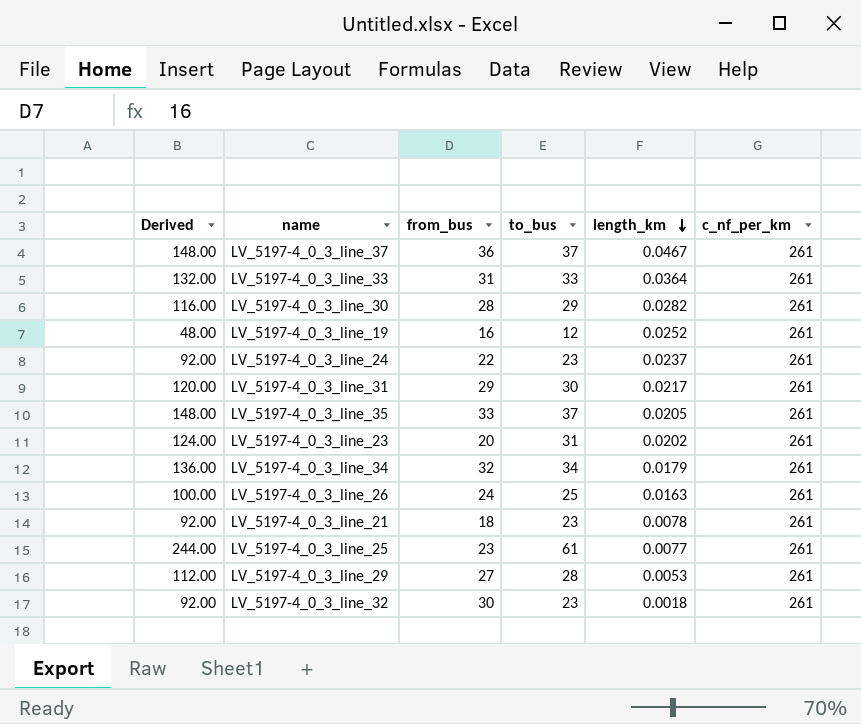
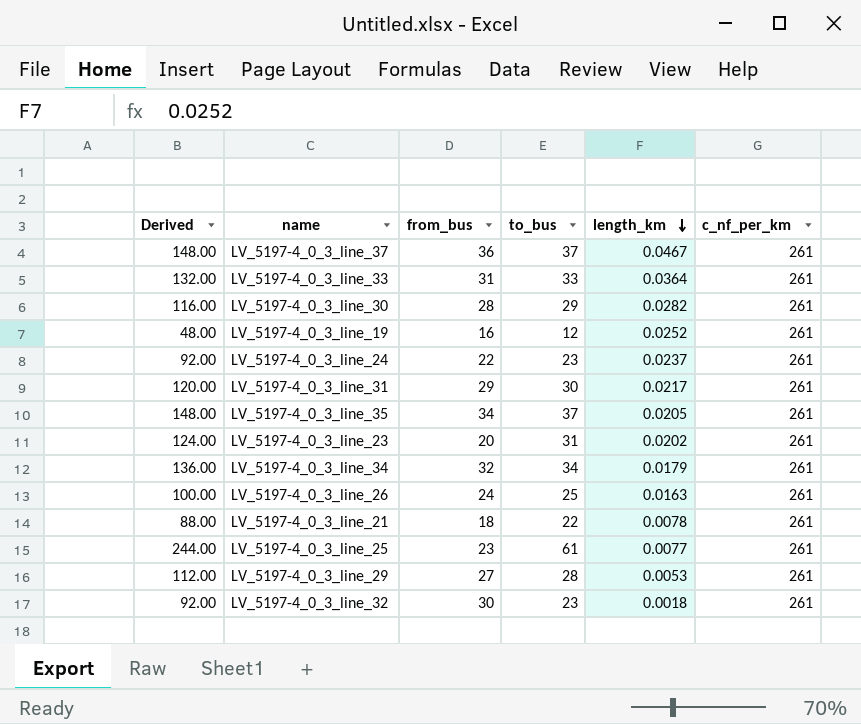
LV_5197-4_0_3_line_35 | from_bus: 33 -> 34
LV_5197-4_0_3_line_21 | Derived: 92.00 -> 88.00
LV_5197-4_0_3_line_21 | to_bus: 23 -> 22

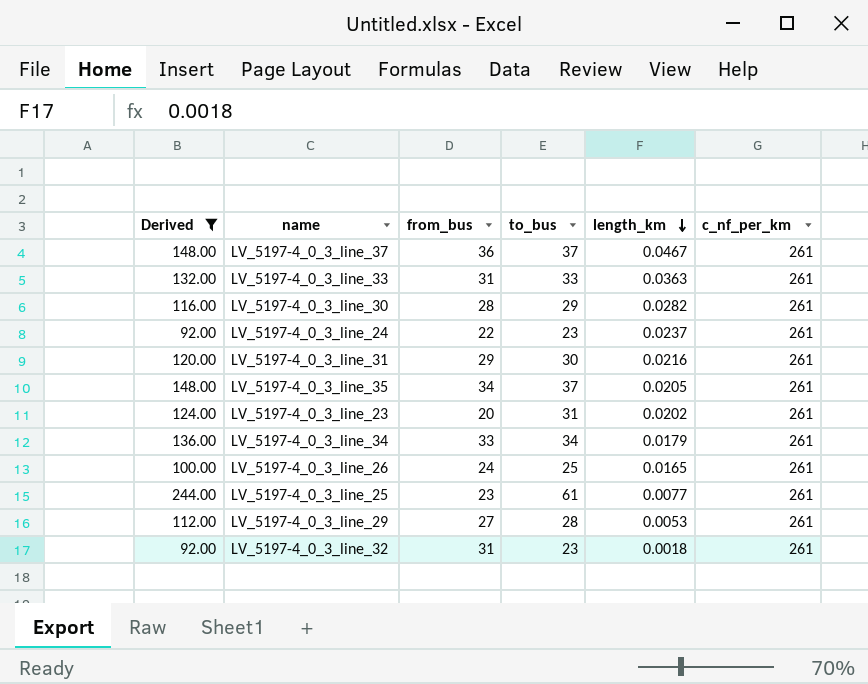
filter: none -> Derived >= 92.00
LV_5197-4_0_3_line_33 | length_km: 0.0364 -> 0.0363
LV_5197-4_0_3_line_31 | length_km: 0.0217 -> 0.0216
LV_5197-4_0_3_line_34 | from_bus: 32 -> 33
LV_5197-4_0_3_line_26 | length_km: 0.0163 -> 0.0165
LV_5197-4_0_3_line_32 | from_bus: 30 -> 31

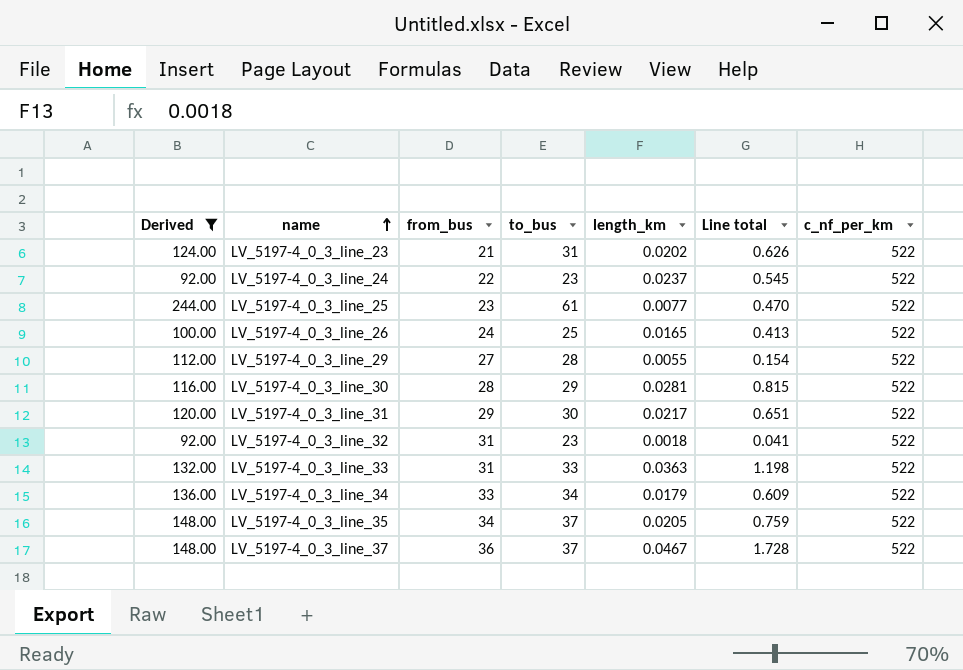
row order: length_km descending -> name ascending
column Line total | formula: none -> [to_bus] * [length_km]
LV_5197-4_0_3_line_23 | from_bus: 20 -> 21
LV_5197-4_0_3_line_23 | c_nf_per_km: 261 -> 522
LV_5197-4_0_3_line_24 | c_nf_per_km: 261 -> 522
LV_5197-4_0_3_line_25 | c_nf_per_km: 261 -> 522
LV_5197-4_0_3_line_26 | c_nf_per_km: 261 -> 522
LV_5197-4_0_3_line_29 | length_km: 0.0053 -> 0.0055
LV_5197-4_0_3_line_29 | c_nf_per_km: 261 -> 522
LV_5197-4_0_3_line_30 | length_km: 0.0282 -> 0.0281
LV_5197-4_0_3_line_30 | c_nf_per_km: 261 -> 522
LV_5197-4_0_3_line_31 | length_km: 0.0216 -> 0.0217
LV_5197-4_0_3_line_31 | c_nf_per_km: 261 -> 522
LV_5197-4_0_3_line_32 | c_nf_per_km: 261 -> 522
LV_5197-4_0_3_line_33 | c_nf_per_km: 261 -> 522
LV_5197-4_0_3_line_34 | c_nf_per_km: 261 -> 522
LV_5197-4_0_3_line_35 | c_nf_per_km: 261 -> 522
LV_5197-4_0_3_line_37 | c_nf_per_km: 261 -> 522

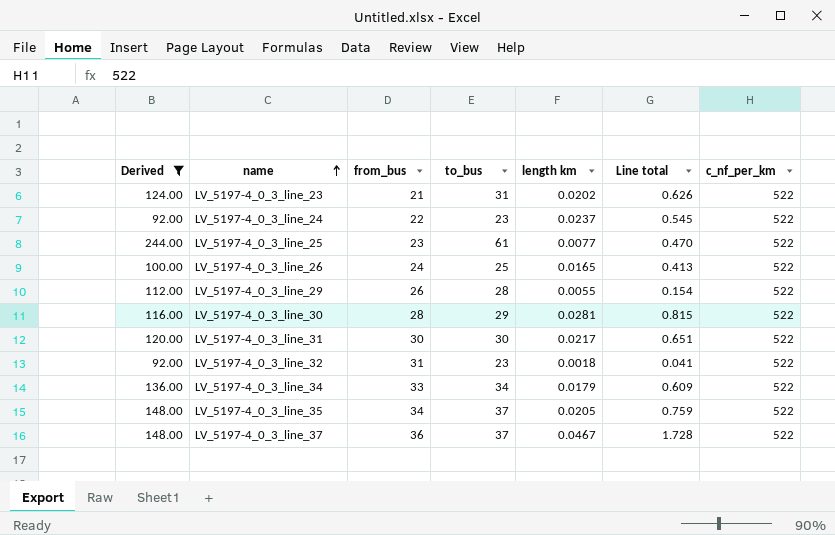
column name: length_km -> length km
row LV_5197-4_0_3_line_33: 132.00 | 31 | 33 | 0.0363 | 1.198 | 522 -> none
LV_5197-4_0_3_line_29 | from_bus: 27 -> 26
LV_5197-4_0_3_line_31 | from_bus: 29 -> 30

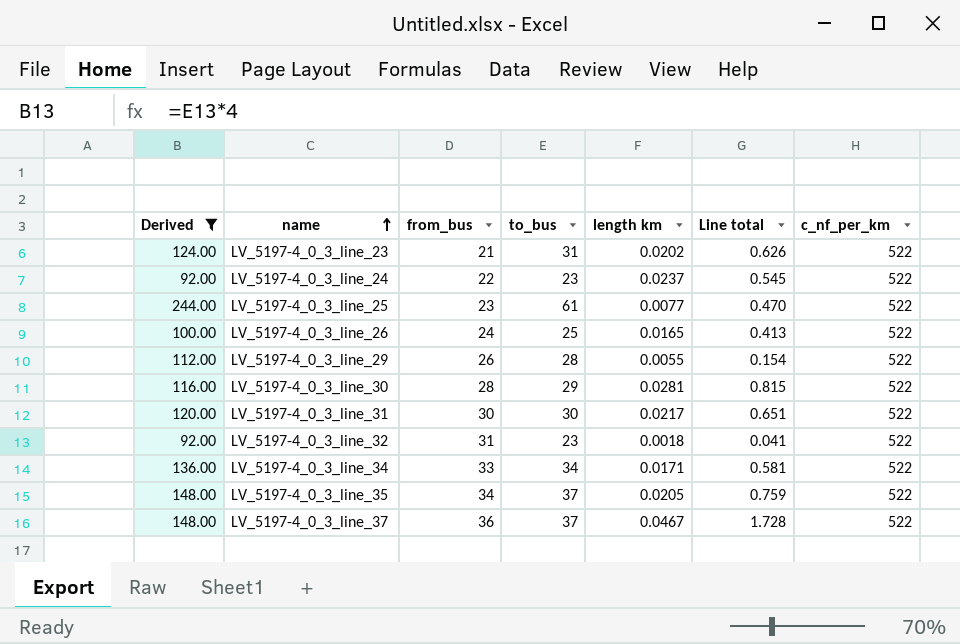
LV_5197-4_0_3_line_34 | length km: 0.0179 -> 0.0171
LV_5197-4_0_3_line_34 | Line total: 0.609 -> 0.581

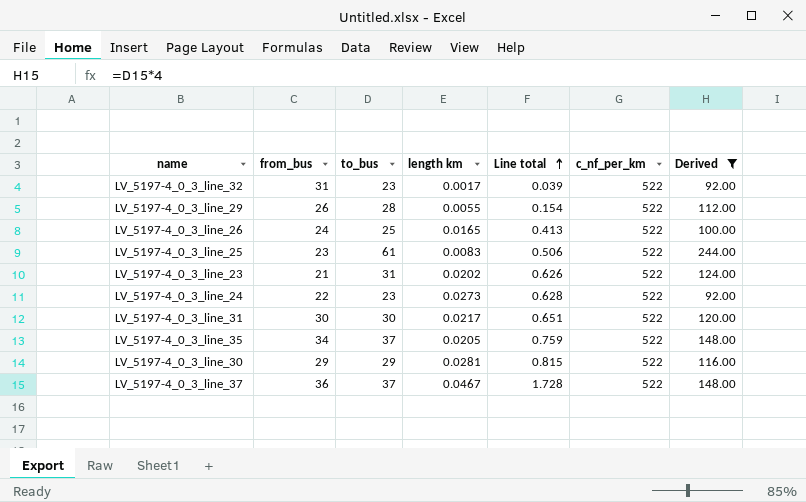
row order: name ascending -> Line total ascending
column Derived | position: 1 -> 7
row LV_5197-4_0_3_line_34: 136.00 | 33 | 34 | 0.0171 | 0.581 | 522 -> none
LV_5197-4_0_3_line_32 | length km: 0.0018 -> 0.0017
LV_5197-4_0_3_line_32 | Line total: 0.041 -> 0.039
LV_5197-4_0_3_line_25 | length km: 0.0077 -> 0.0083
LV_5197-4_0_3_line_25 | Line total: 0.470 -> 0.506
LV_5197-4_0_3_line_24 | length km: 0.0237 -> 0.0273
LV_5197-4_0_3_line_24 | Line total: 0.545 -> 0.628
LV_5197-4_0_3_line_30 | from_bus: 28 -> 29

